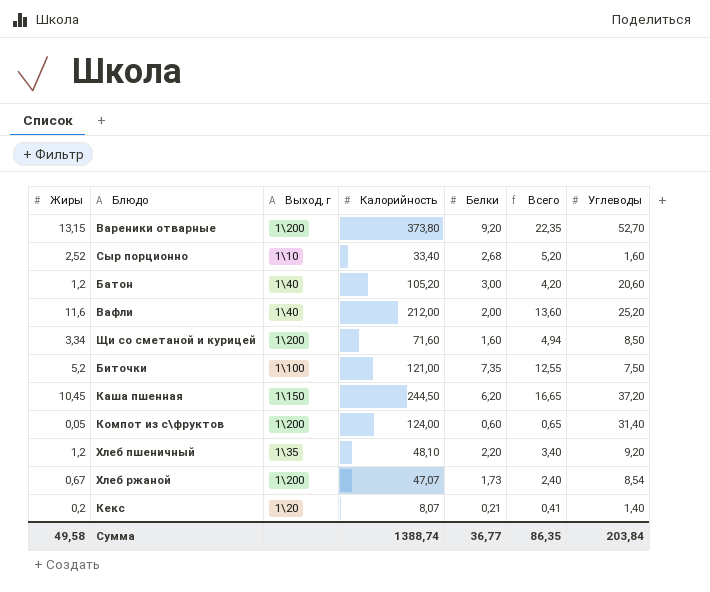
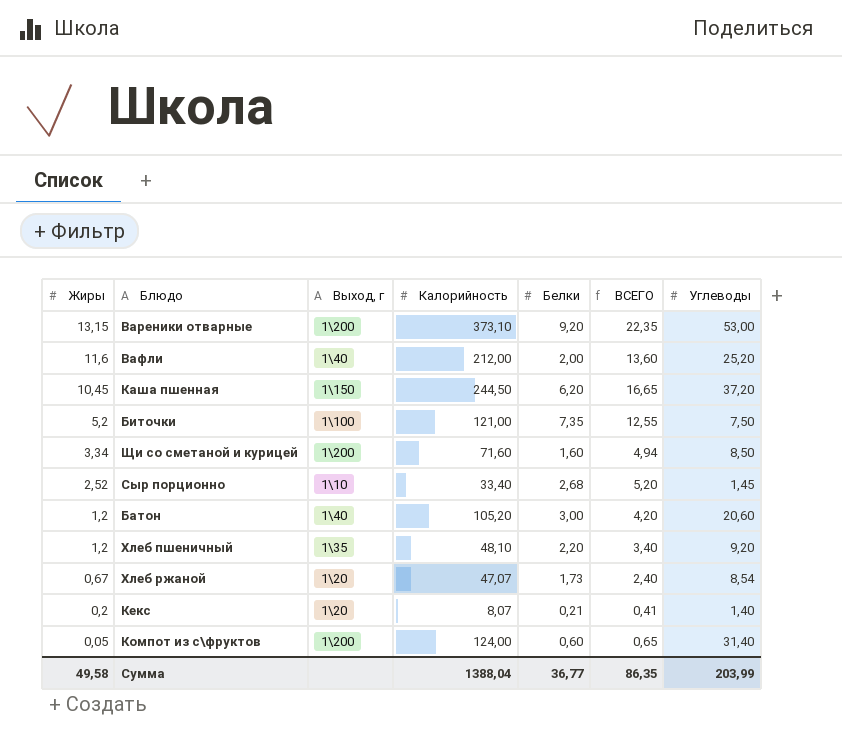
row order: none -> Жиры descending
column name: Всего -> ВСЕГО
Вареники отварные | Калорийность: 373,80 -> 373,10
Вареники отварные | Углеводы: 52,70 -> 53,00
Сыр порционно | Углеводы: 1,60 -> 1,45
Хлеб ржаной | Выход, г: 1\200 -> 1\20
Сумма | Калорийность: 1388,74 -> 1388,04
Сумма | Углеводы: 203,84 -> 203,99

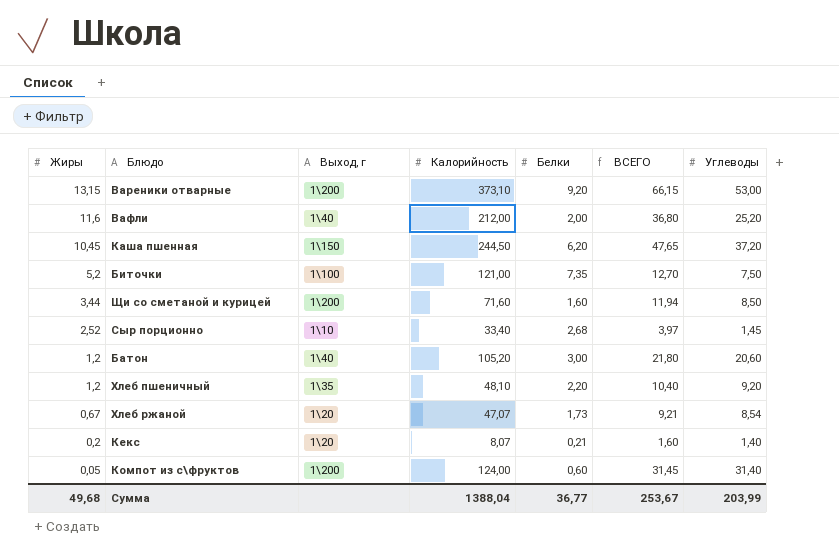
column ВСЕГО | formula: [Жиры] + [Белки] -> [Жиры] + [Углеводы]
Щи со сметаной и курицей | Жиры: 3,34 -> 3,44
Сумма | Жиры: 49,58 -> 49,68
Сумма | ВСЕГО: 86,35 -> 253,67

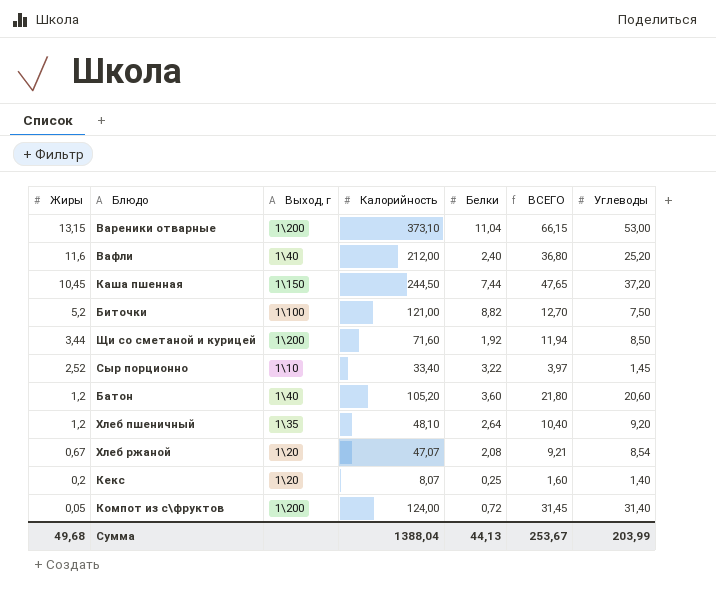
Вареники отварные | Белки: 9,20 -> 11,04
Вафли | Белки: 2,00 -> 2,40
Каша пшенная | Белки: 6,20 -> 7,44
Биточки | Белки: 7,35 -> 8,82
Щи со сметаной и курицей | Белки: 1,60 -> 1,92
Сыр порционно | Белки: 2,68 -> 3,22
Батон | Белки: 3,00 -> 3,60
Хлеб пшеничный | Белки: 2,20 -> 2,64
Хлеб ржаной | Белки: 1,73 -> 2,08
Кекс | Белки: 0,21 -> 0,25
Компот из с\фруктов | Белки: 0,60 -> 0,72
Сумма | Белки: 36,77 -> 44,13

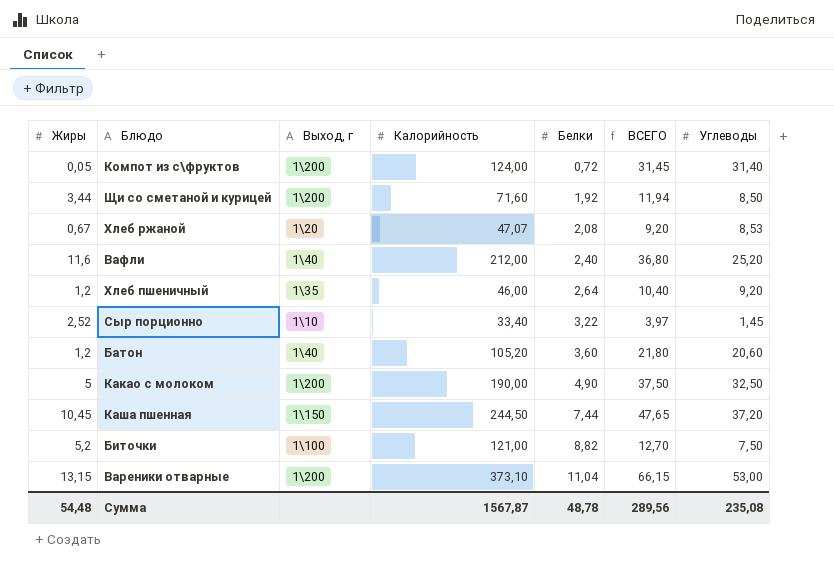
row order: Жиры descending -> Белки ascending
row Кекс: 0,2 | 1\20 | 8,07 | 0,25 | 1,60 | 1,40 -> none
Хлеб ржаной | ВСЕГО: 9,21 -> 9,20
Хлеб ржаной | Углеводы: 8,54 -> 8,53
Хлеб пшеничный | Калорийность: 48,10 -> 46,00
row Какао с молоком: none -> 5 | 1\200 | 190,00 | 4,90 | 37,50 | 32,50
Сумма | Жиры: 49,68 -> 54,48
Сумма | Калорийность: 1388,04 -> 1567,87
Сумма | Белки: 44,13 -> 48,78
Сумма | ВСЕГО: 253,67 -> 289,56
Сумма | Углеводы: 203,99 -> 235,08

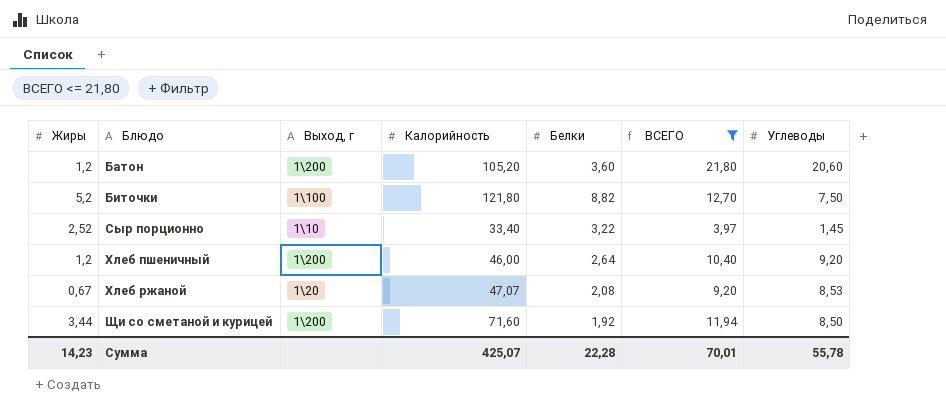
filter: none -> ВСЕГО <= 21,80
row order: Белки ascending -> Блюдо ascending
Батон | Выход, г: 1\40 -> 1\200
Биточки | Калорийность: 121,00 -> 121,80
Хлеб пшеничный | Выход, г: 1\35 -> 1\200
Сумма | Жиры: 54,48 -> 14,23
Сумма | Калорийность: 1567,87 -> 425,07
Сумма | Белки: 48,78 -> 22,28
Сумма | ВСЕГО: 289,56 -> 70,01
Сумма | Углеводы: 235,08 -> 55,78

